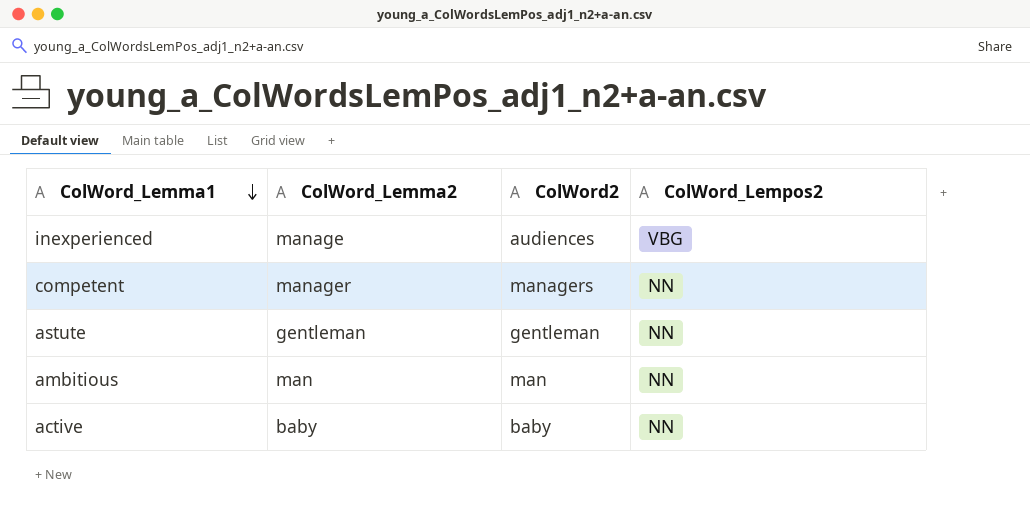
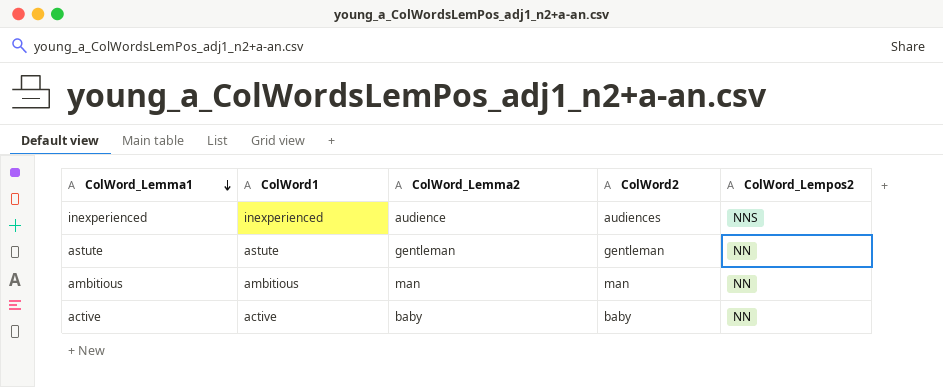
column ColWord1 | position: none -> 2
row competent: manager | managers | NN -> none
inexperienced | ColWord_Lemma2: manage -> audience
inexperienced | ColWord_Lempos2: VBG -> NNS

